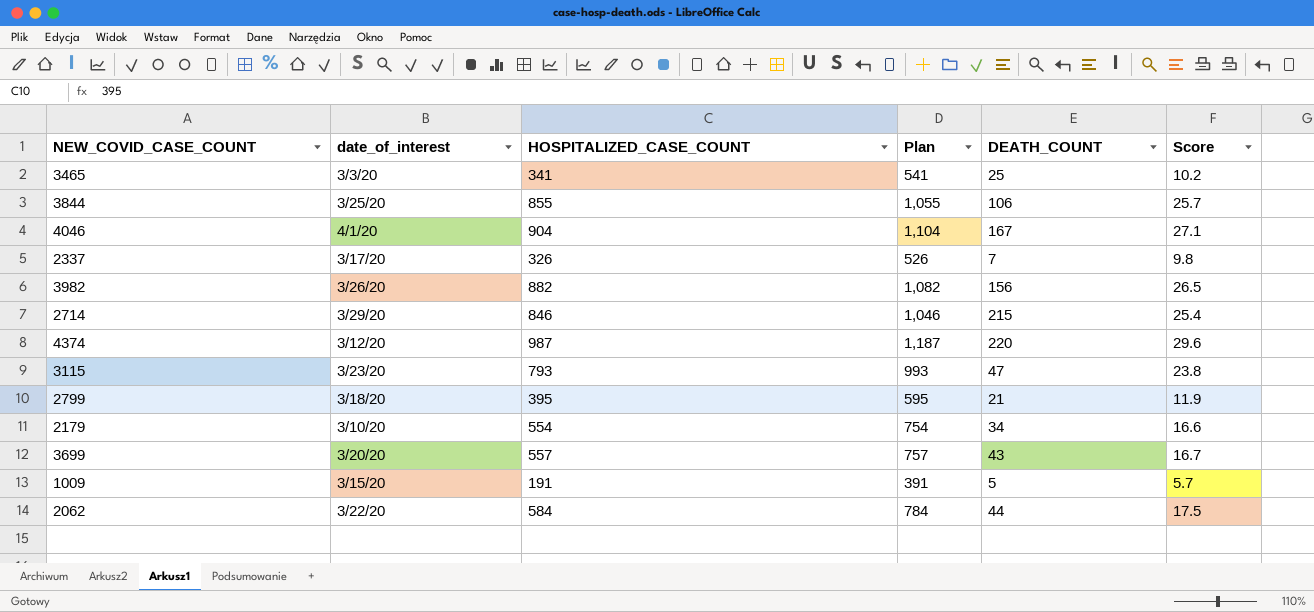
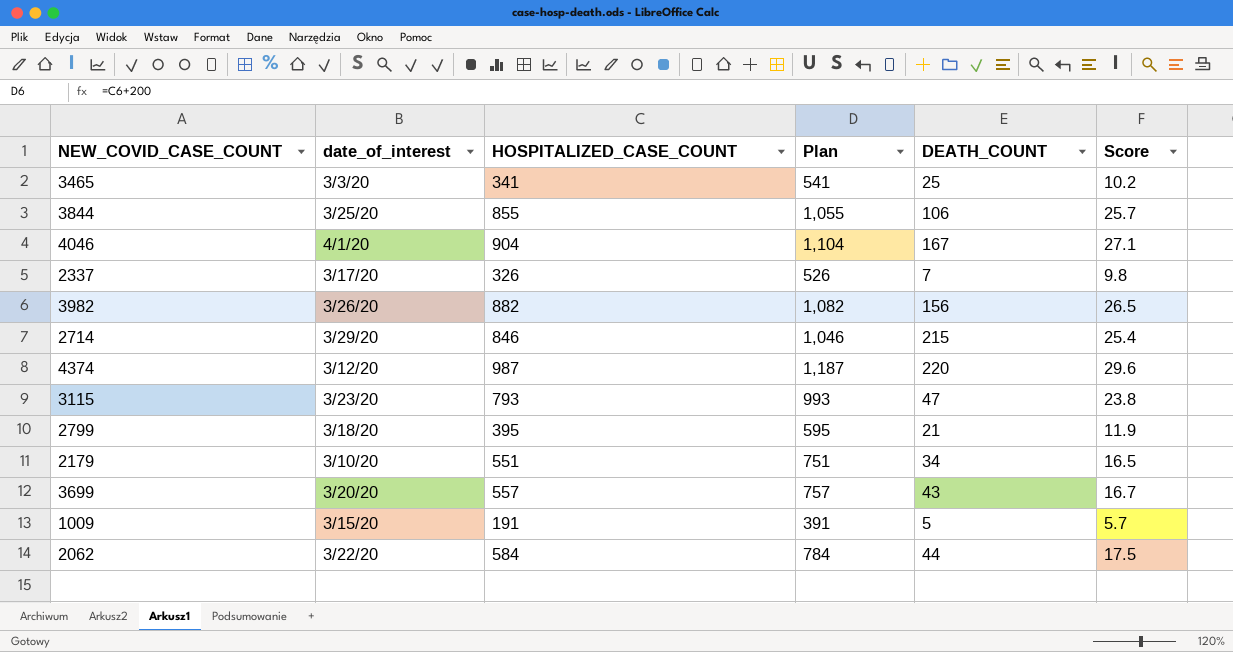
2179 | HOSPITALIZED_CASE_COUNT: 554 -> 551
2179 | Plan: 754 -> 751
2179 | Score: 16.6 -> 16.5

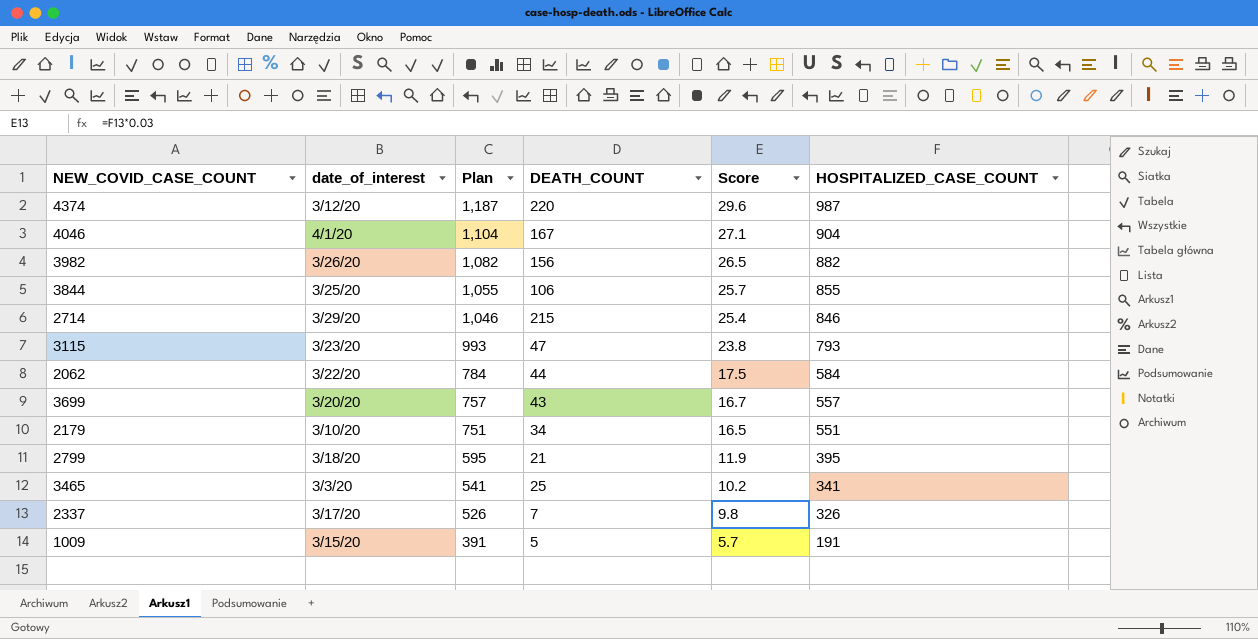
row order: none -> Plan descending
column HOSPITALIZED_CASE_COUNT | position: 3 -> 6

